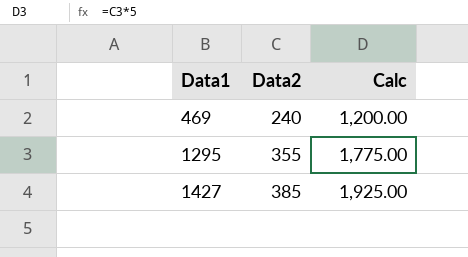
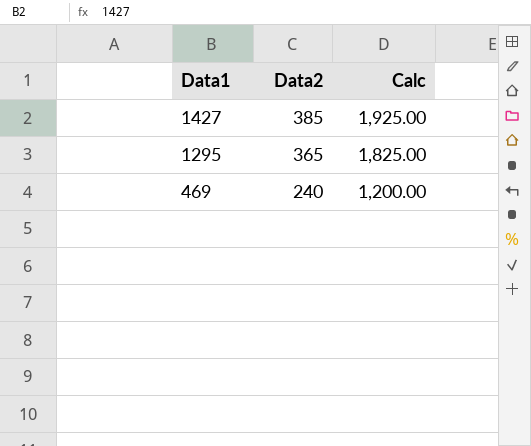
row order: Data1 ascending -> Data1 descending
1295 | Data2: 355 -> 365
1295 | Calc: 1,775.00 -> 1,825.00

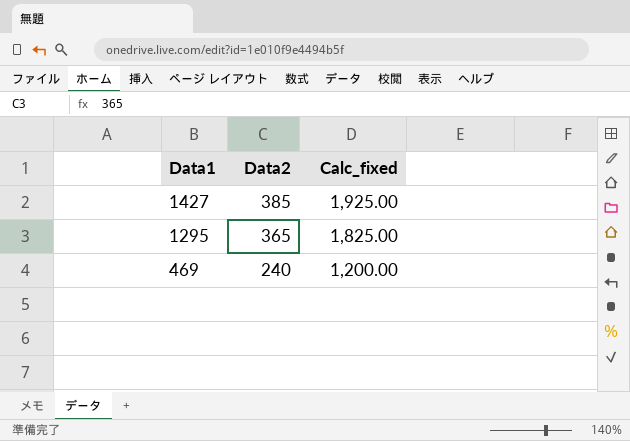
column name: Calc -> Calc_fixed

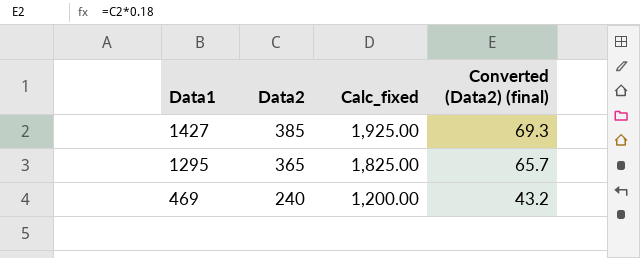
column Converted (Data2) (final) | formula: none -> [Data2] * 0.18

